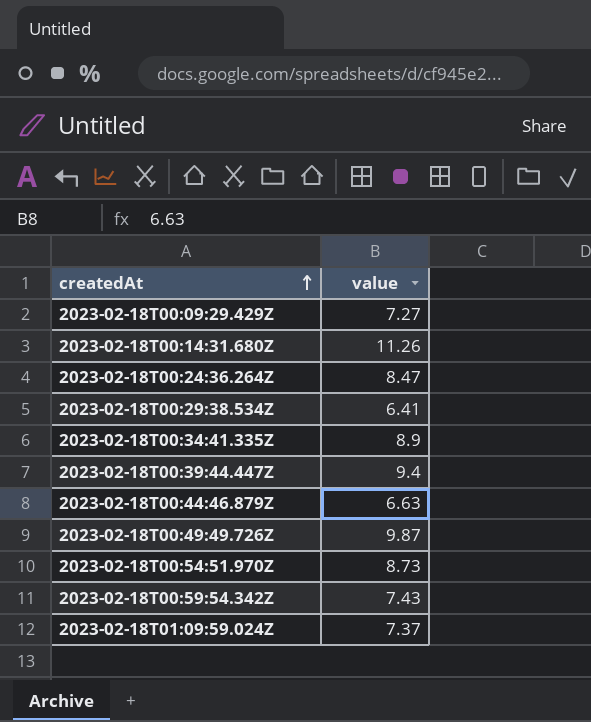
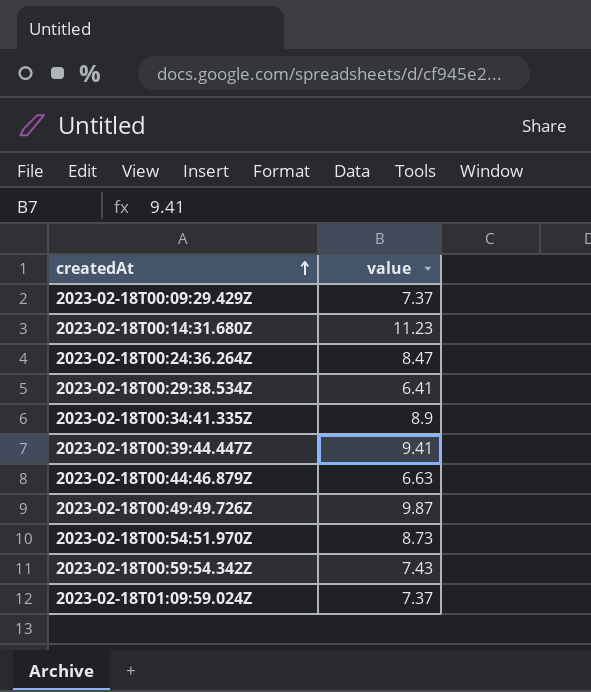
2023-02-18T00:09:29.429Z | value: 7.27 -> 7.37
2023-02-18T00:14:31.680Z | value: 11.26 -> 11.23
2023-02-18T00:39:44.447Z | value: 9.4 -> 9.41

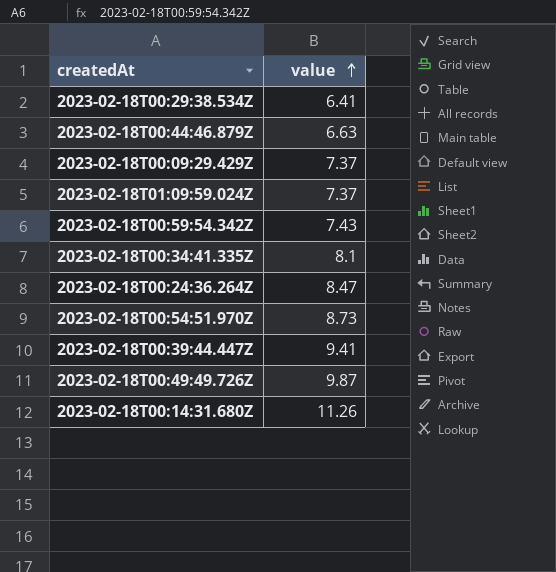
row order: createdAt ascending -> value ascending
2023-02-18T00:34:41.335Z | value: 8.9 -> 8.1
2023-02-18T00:14:31.680Z | value: 11.23 -> 11.26

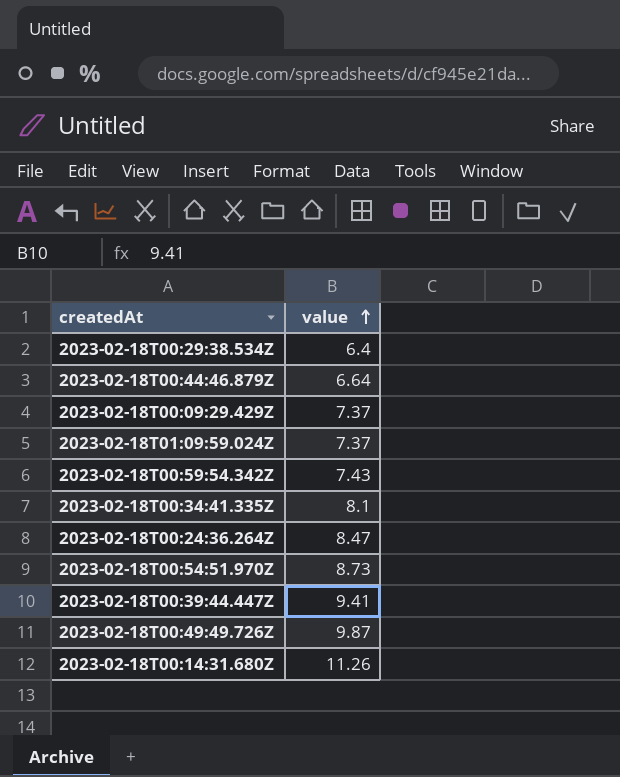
2023-02-18T00:29:38.534Z | value: 6.41 -> 6.4
2023-02-18T00:44:46.879Z | value: 6.63 -> 6.64

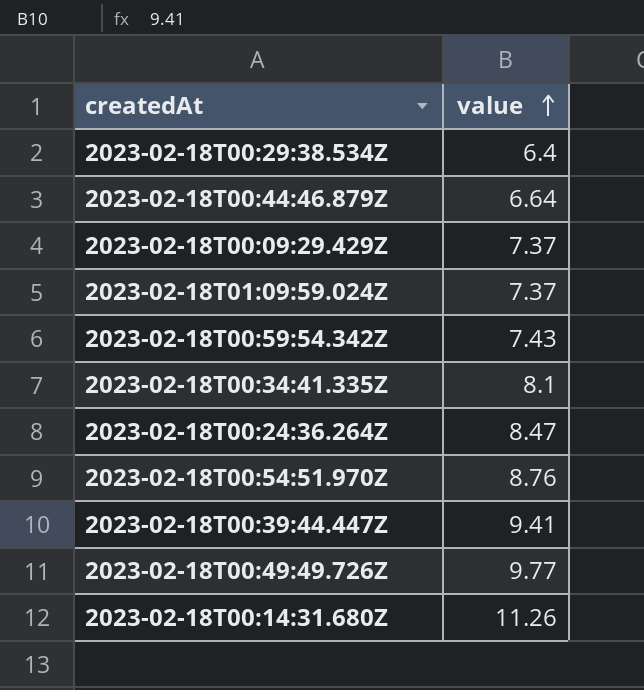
2023-02-18T00:54:51.970Z | value: 8.73 -> 8.76
2023-02-18T00:49:49.726Z | value: 9.87 -> 9.77

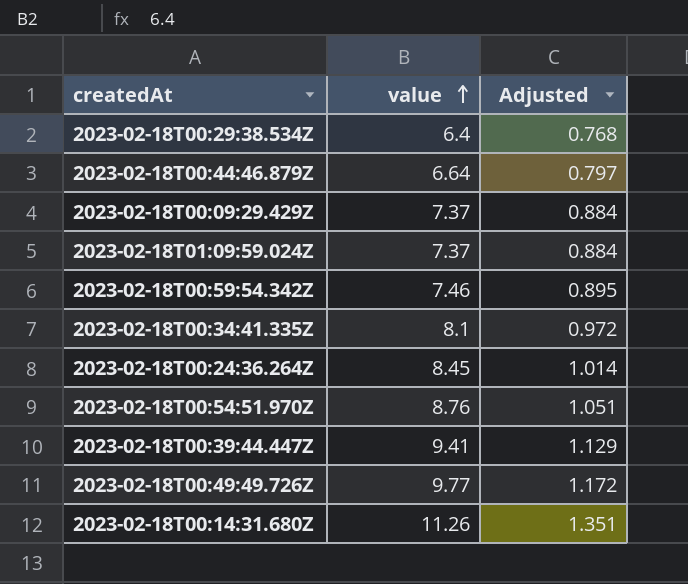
column Adjusted | formula: none -> [value] * 0.12
2023-02-18T00:59:54.342Z | value: 7.43 -> 7.46
2023-02-18T00:24:36.264Z | value: 8.47 -> 8.45

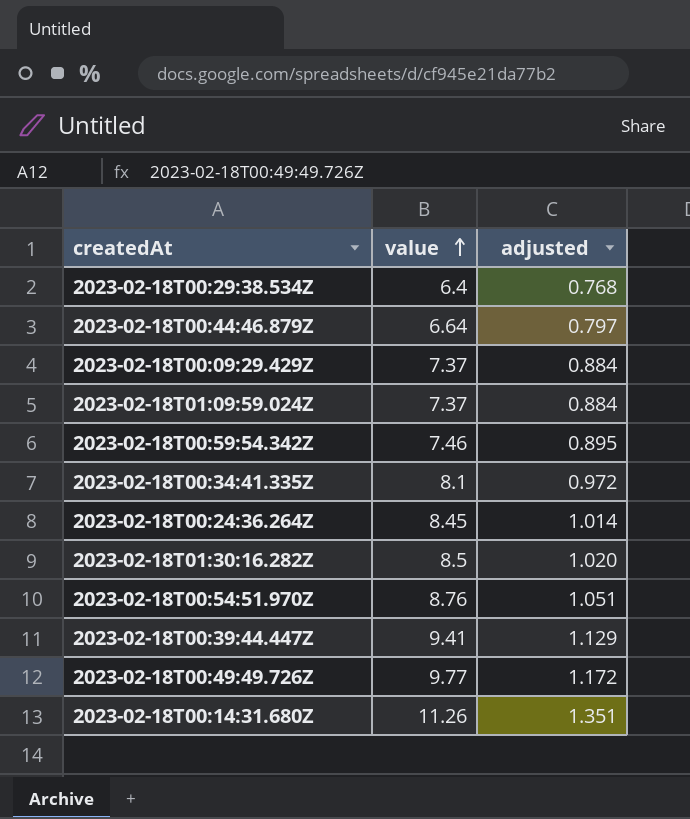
column name: Adjusted -> adjusted
row 2023-02-18T01:30:16.282Z: none -> 8.5 | 1.020

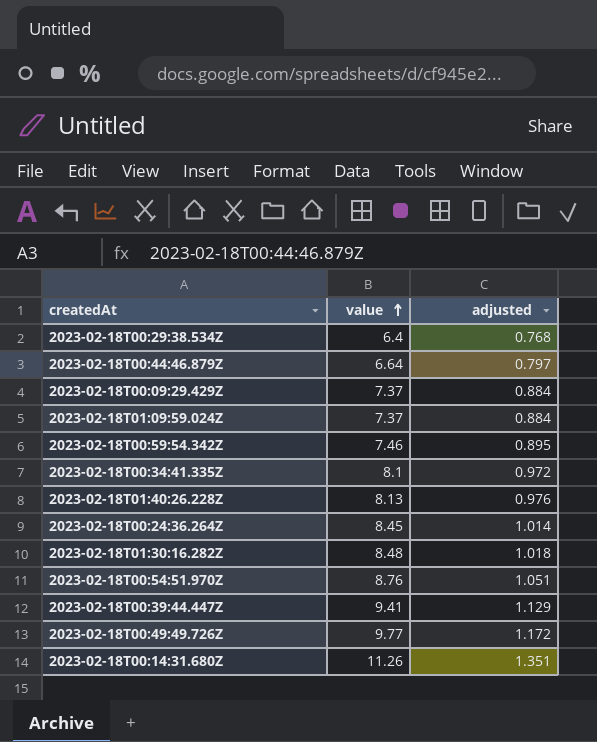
row 2023-02-18T01:40:26.228Z: none -> 8.13 | 0.976
2023-02-18T01:30:16.282Z | value: 8.5 -> 8.48
2023-02-18T01:30:16.282Z | adjusted: 1.020 -> 1.018

